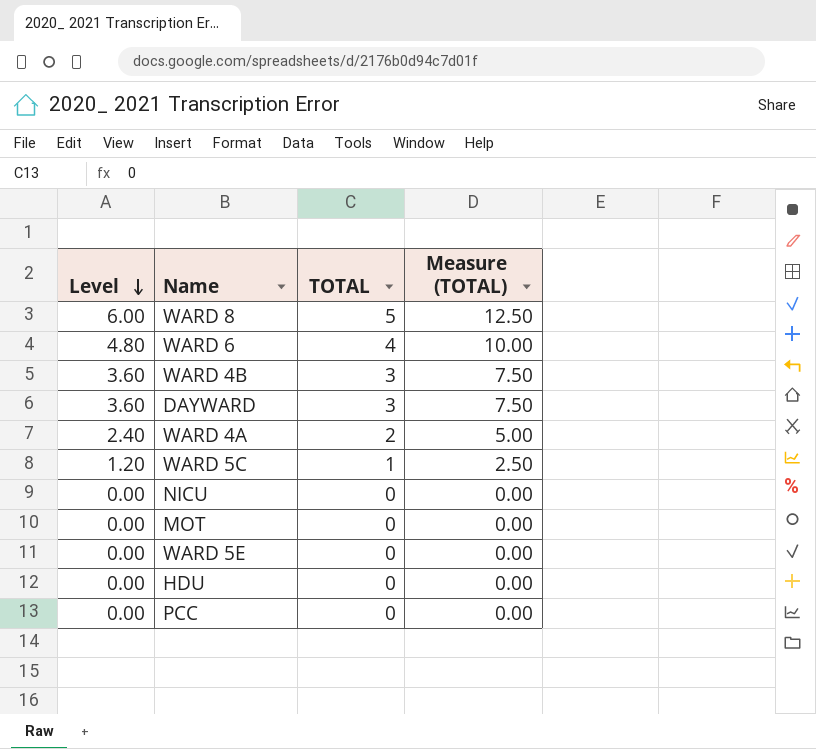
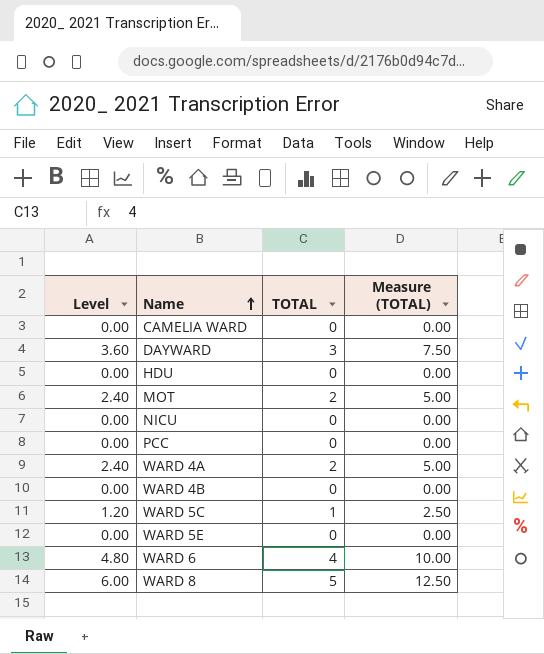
row order: Level descending -> Name ascending
row CAMELIA WARD: none -> 0.00 | 0 | 0.00
MOT | Level: 0.00 -> 2.40
MOT | TOTAL: 0 -> 2
MOT | Measure (TOTAL): 0.00 -> 5.00
WARD 4B | Level: 3.60 -> 0.00
WARD 4B | TOTAL: 3 -> 0
WARD 4B | Measure (TOTAL): 7.50 -> 0.00

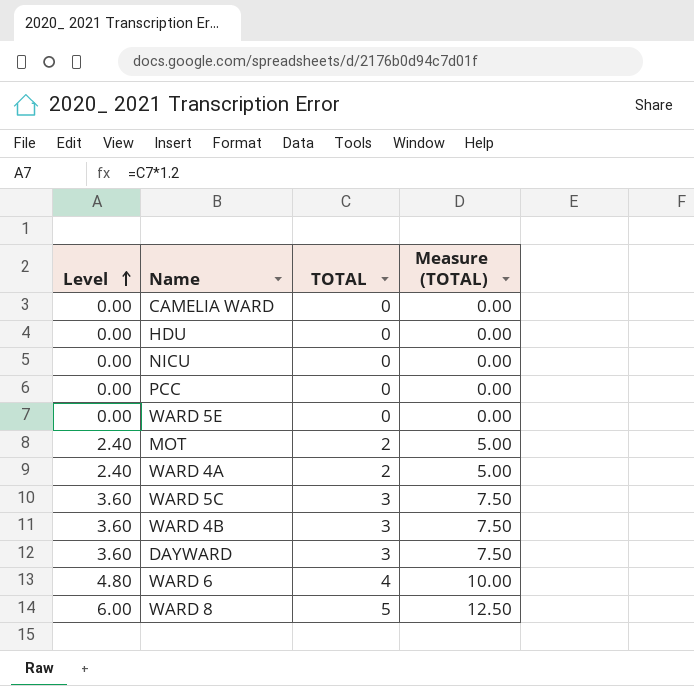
row order: Name ascending -> Level ascending
WARD 5C | Level: 1.20 -> 3.60
WARD 5C | TOTAL: 1 -> 3
WARD 5C | Measure (TOTAL): 2.50 -> 7.50
WARD 4B | Level: 0.00 -> 3.60
WARD 4B | TOTAL: 0 -> 3
WARD 4B | Measure (TOTAL): 0.00 -> 7.50

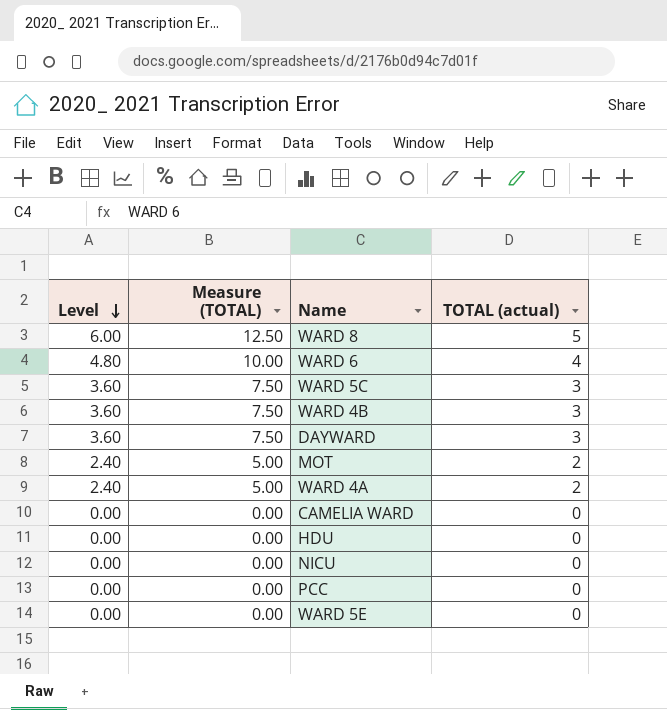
row order: Level ascending -> Level descending
column Measure (TOTAL) | position: 4 -> 2
column name: TOTAL -> TOTAL (actual)

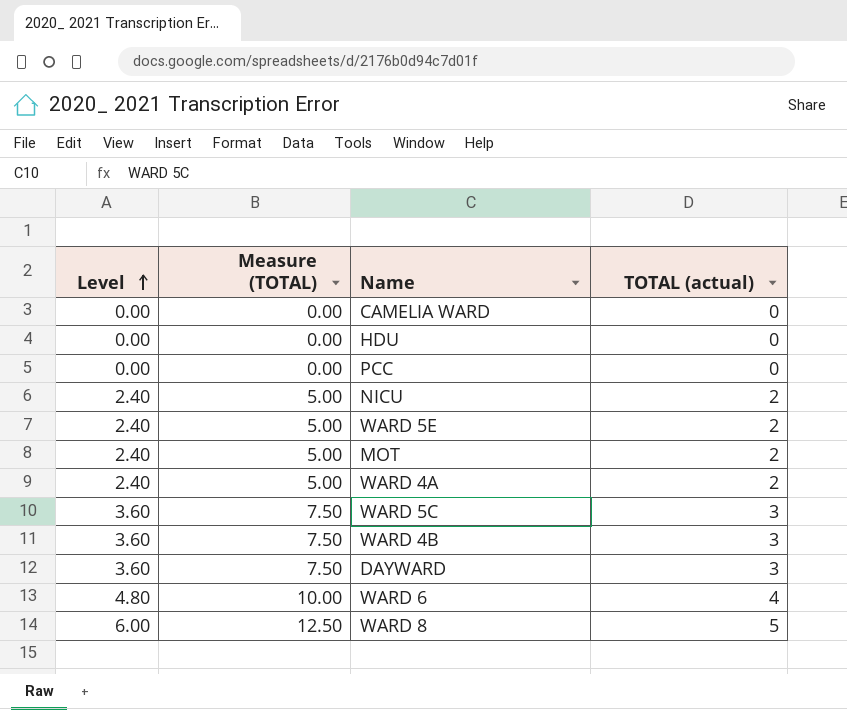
row order: Level descending -> Level ascending
NICU | Level: 0.00 -> 2.40
NICU | Measure (TOTAL): 0.00 -> 5.00
NICU | TOTAL (actual): 0 -> 2
WARD 5E | Level: 0.00 -> 2.40
WARD 5E | Measure (TOTAL): 0.00 -> 5.00
WARD 5E | TOTAL (actual): 0 -> 2

